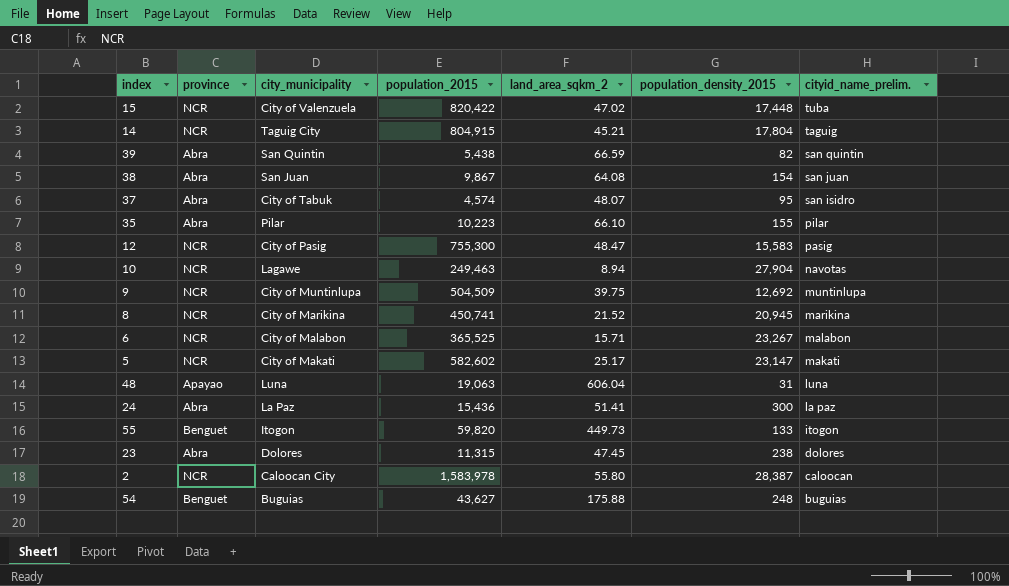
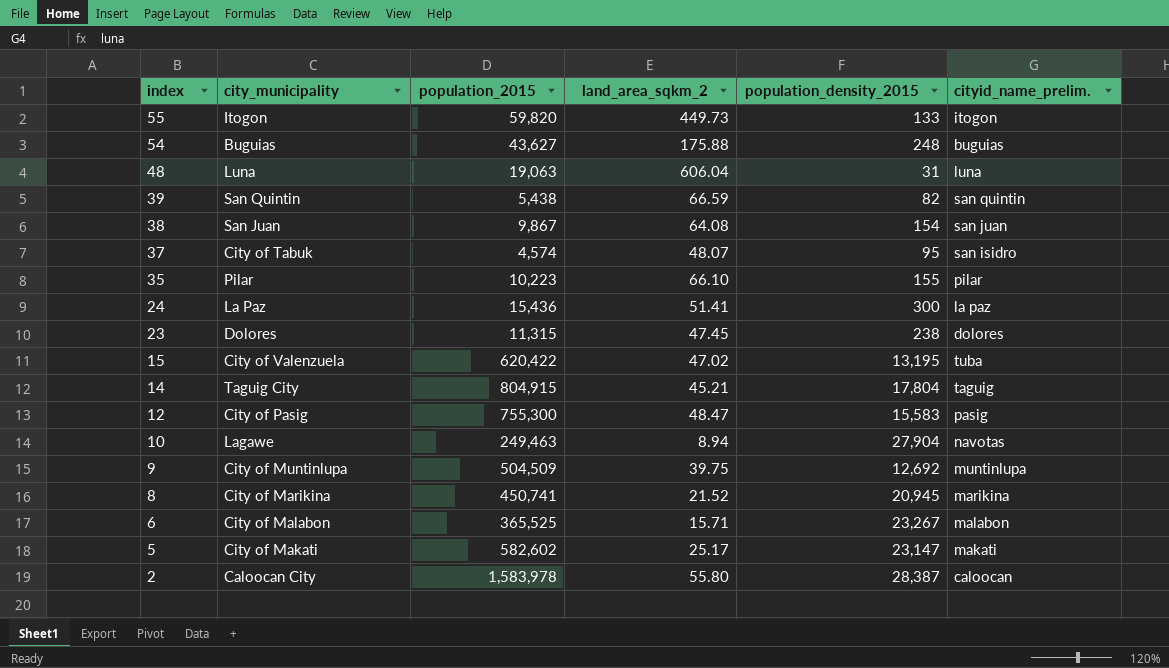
row order: cityid_name_prelim. descending -> index descending
column province | position: 2 -> none
15 | population_2015: 820,422 -> 620,422
15 | population_density_2015: 17,448 -> 13,195

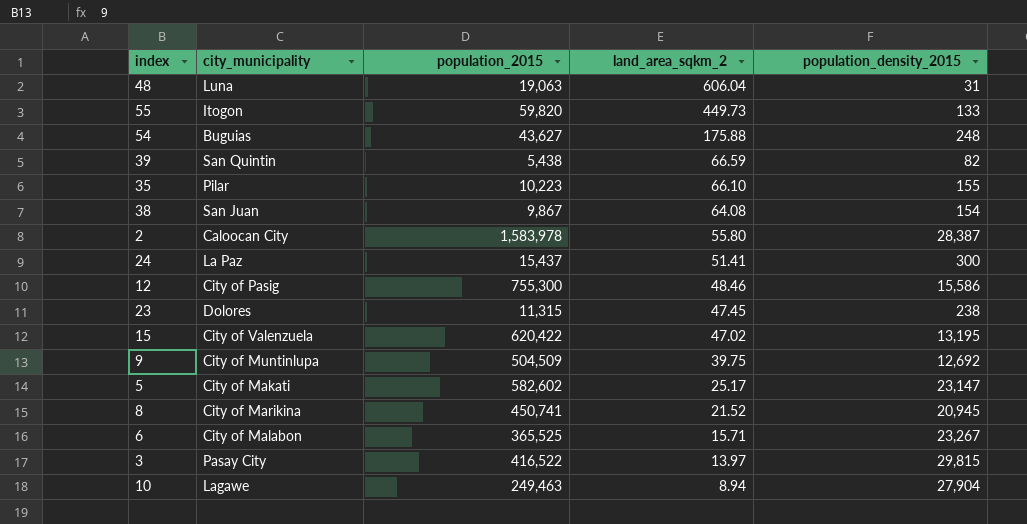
row order: index descending -> land_area_sqkm_2 descending
column cityid_name_prelim. | position: 6 -> none
row 37: City of Tabuk | 4,574 | 48.07 | 95 | san isidro -> none
row 14: Taguig City | 804,915 | 45.21 | 17,804 | taguig -> none
24 | population_2015: 15,436 -> 15,437
12 | land_area_sqkm_2: 48.47 -> 48.46
12 | population_density_2015: 15,583 -> 15,586
row 3: none -> Pasay City | 416,522 | 13.97 | 29,815

